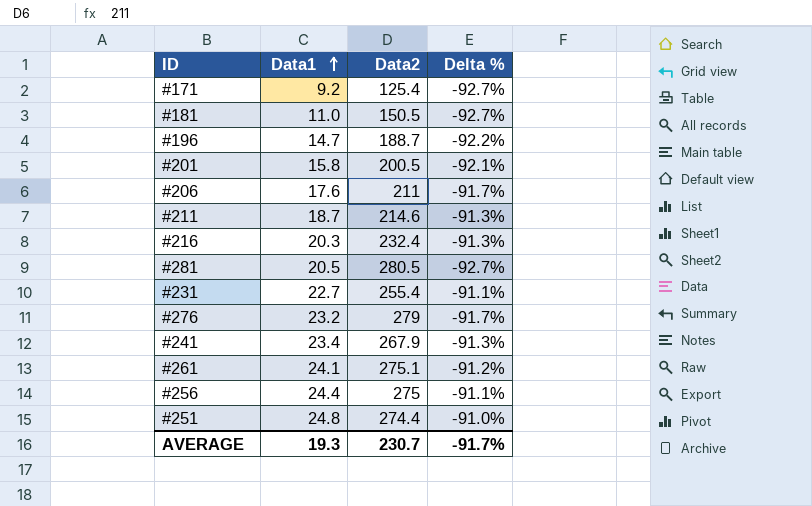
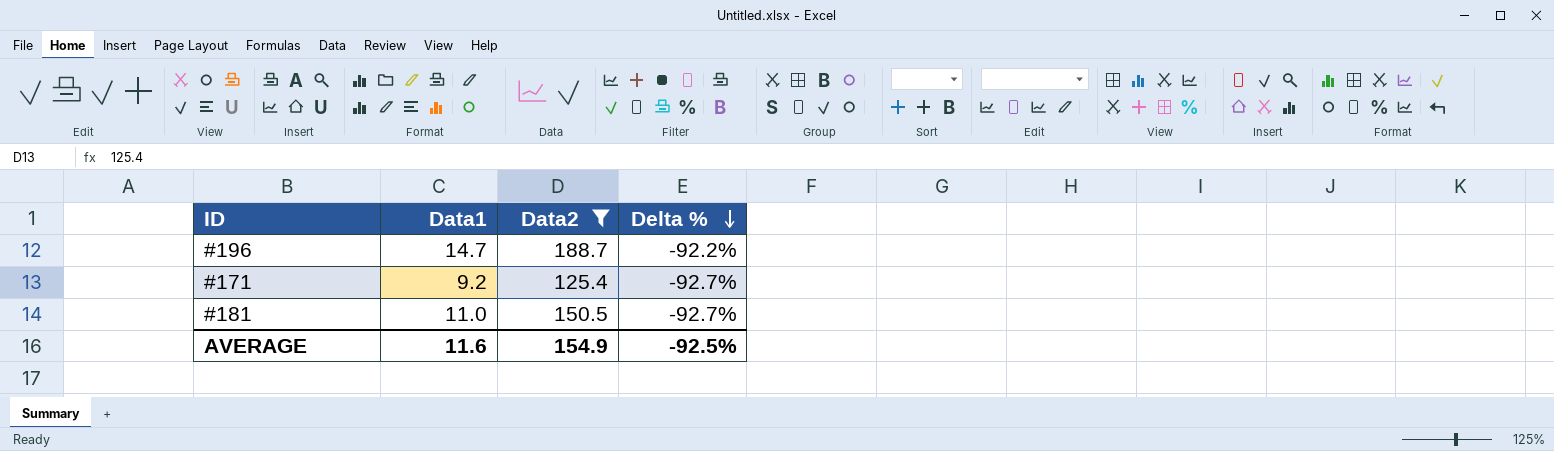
filter: none -> Data2 <= 188.7
row order: Data1 ascending -> Delta % descending
AVERAGE | Data1: 19.3 -> 11.6
AVERAGE | Data2: 230.7 -> 154.9
AVERAGE | Delta %: -91.7% -> -92.5%

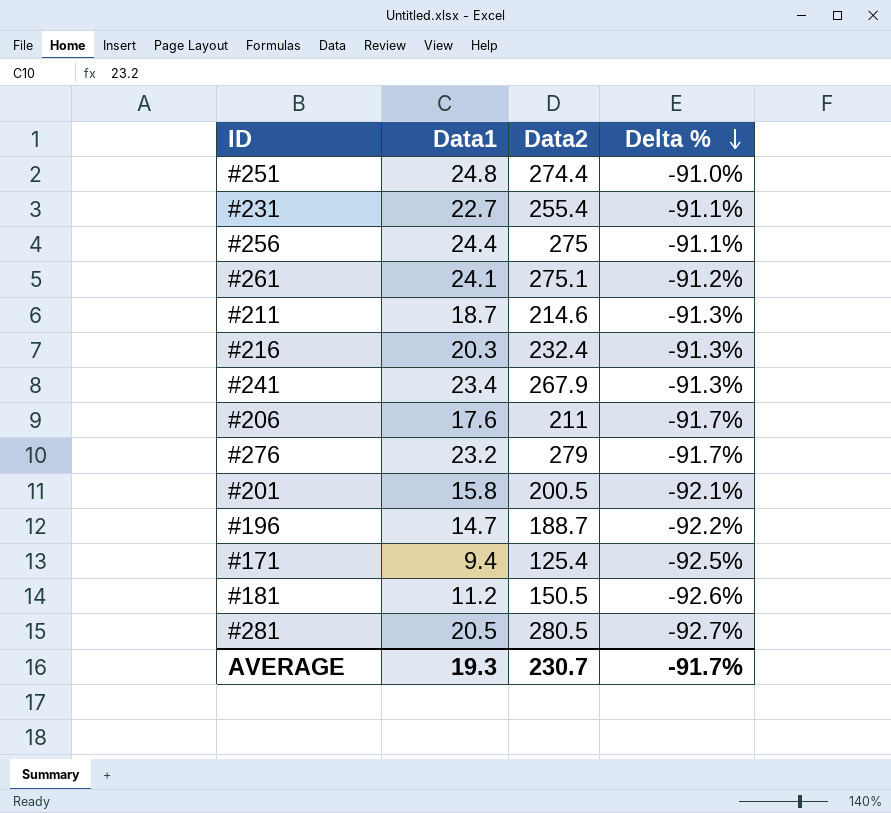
filter: Data2 <= 188.7 -> none
#171 | Data1: 9.2 -> 9.4
#171 | Delta %: -92.7% -> -92.5%
#181 | Data1: 11.0 -> 11.2
#181 | Delta %: -92.7% -> -92.6%
AVERAGE | Data1: 11.6 -> 19.3
AVERAGE | Data2: 154.9 -> 230.7
AVERAGE | Delta %: -92.5% -> -91.7%

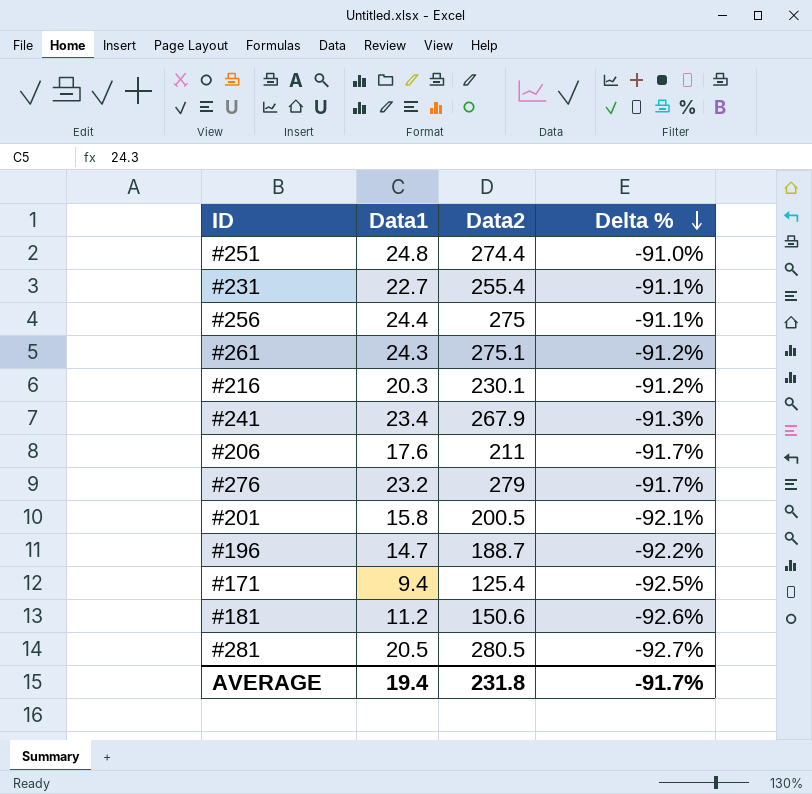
row #211: 18.7 | 214.6 | -91.3% -> none
#261 | Data1: 24.1 -> 24.3
#216 | Data2: 232.4 -> 230.1
#216 | Delta %: -91.3% -> -91.2%
#181 | Data2: 150.5 -> 150.6
AVERAGE | Data1: 19.3 -> 19.4
AVERAGE | Data2: 230.7 -> 231.8

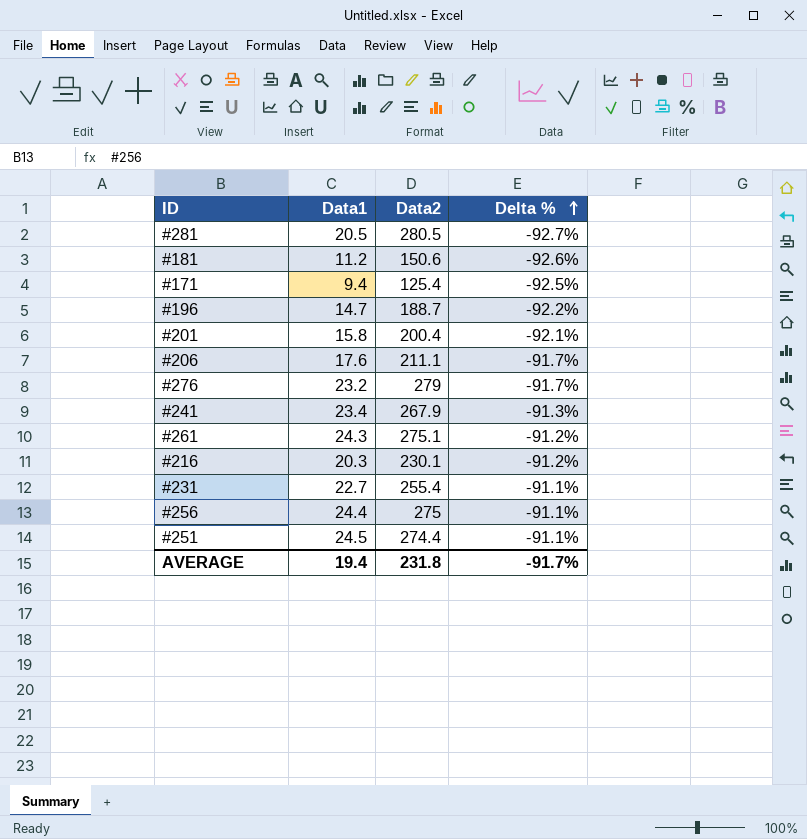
row order: Delta % descending -> Delta % ascending
#201 | Data2: 200.5 -> 200.4
#206 | Data2: 211 -> 211.1
#251 | Data1: 24.8 -> 24.5
#251 | Delta %: -91.0% -> -91.1%

